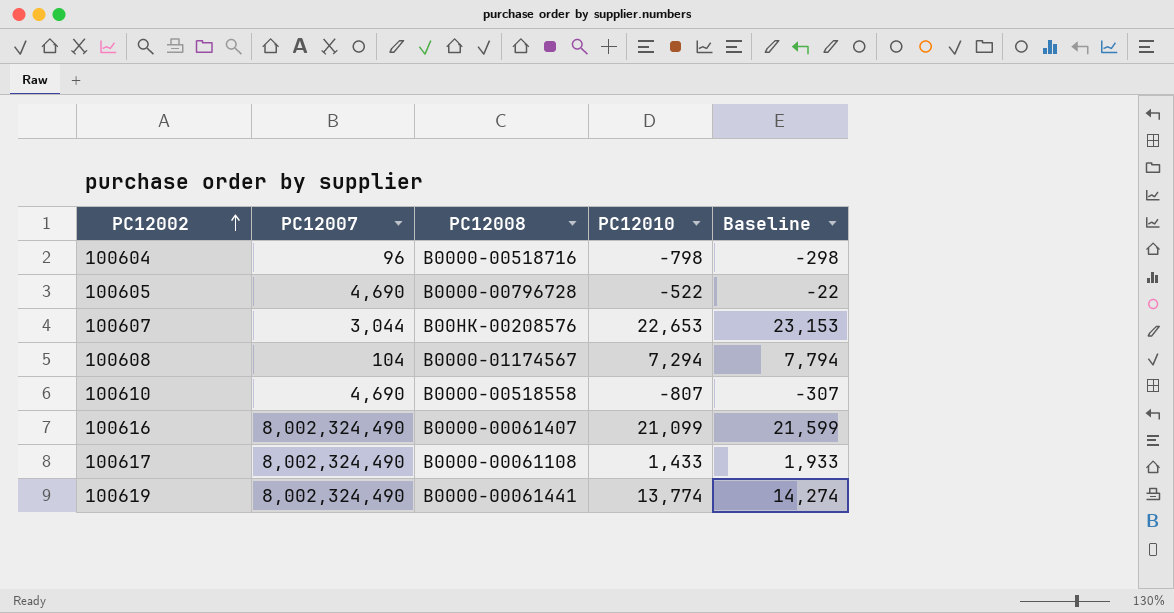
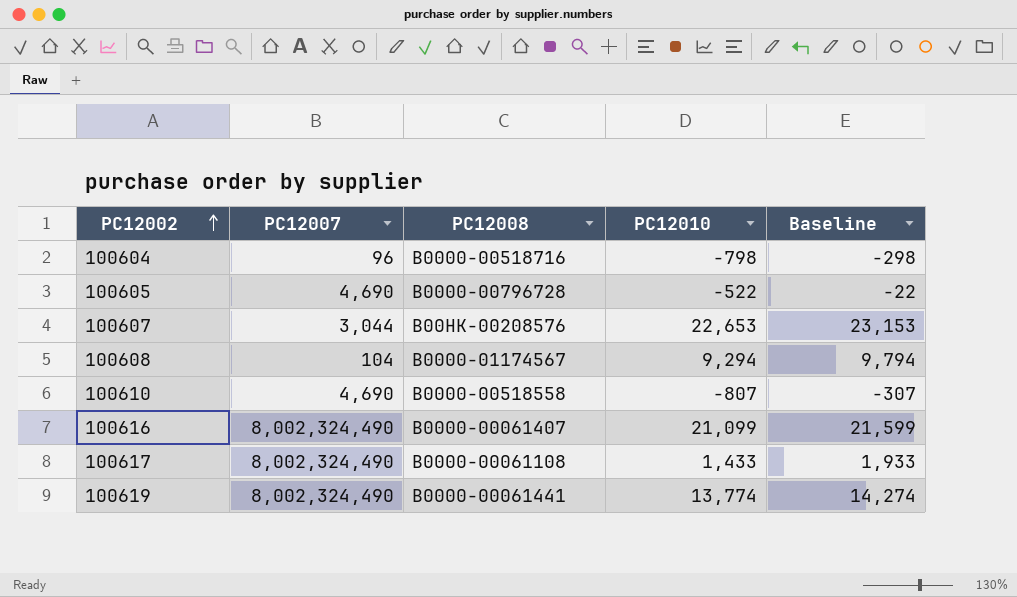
100608 | PC12010: 7,294 -> 9,294
100608 | Baseline: 7,794 -> 9,794

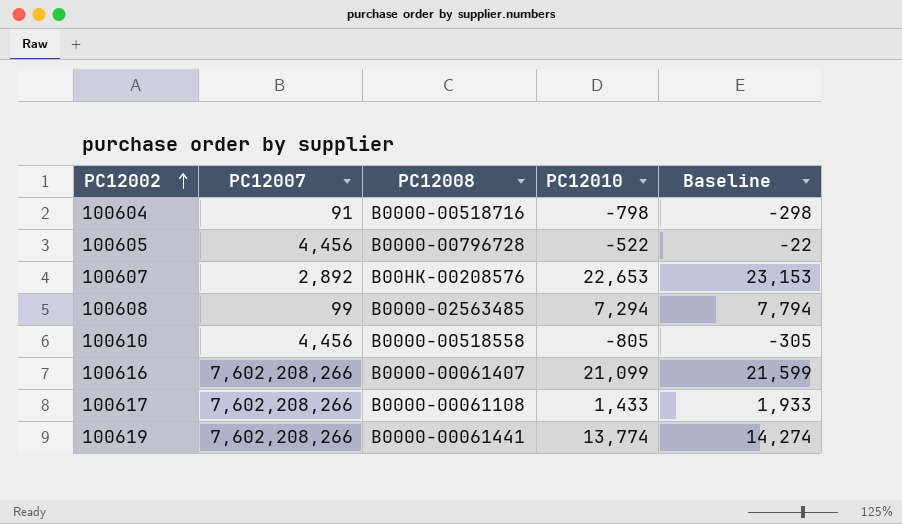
100604 | PC12007: 96 -> 91
100605 | PC12007: 4,690 -> 4,456
100607 | PC12007: 3,044 -> 2,892
100608 | PC12007: 104 -> 99
100608 | PC12008: B0000-01174567 -> B0000-02563485
100608 | PC12010: 9,294 -> 7,294
100608 | Baseline: 9,794 -> 7,794
100610 | PC12007: 4,690 -> 4,456
100610 | PC12010: -807 -> -805
100610 | Baseline: -307 -> -305
100616 | PC12007: 8,002,324,490 -> 7,602,208,266
100617 | PC12007: 8,002,324,490 -> 7,602,208,266
100619 | PC12007: 8,002,324,490 -> 7,602,208,266

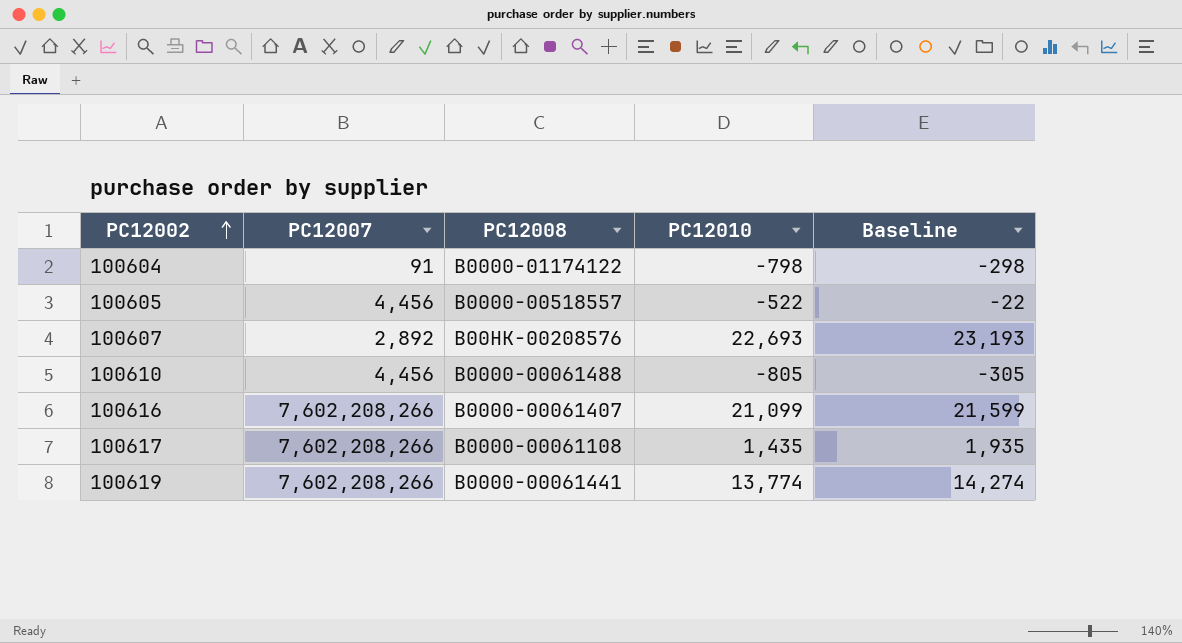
row 100608: 99 | B0000-02563485 | 7,294 | 7,794 -> none
100604 | PC12008: B0000-00518716 -> B0000-01174122
100605 | PC12008: B0000-00796728 -> B0000-00518557
100607 | PC12010: 22,653 -> 22,693
100607 | Baseline: 23,153 -> 23,193
100610 | PC12008: B0000-00518558 -> B0000-00061488
100617 | PC12010: 1,433 -> 1,435
100617 | Baseline: 1,933 -> 1,935

